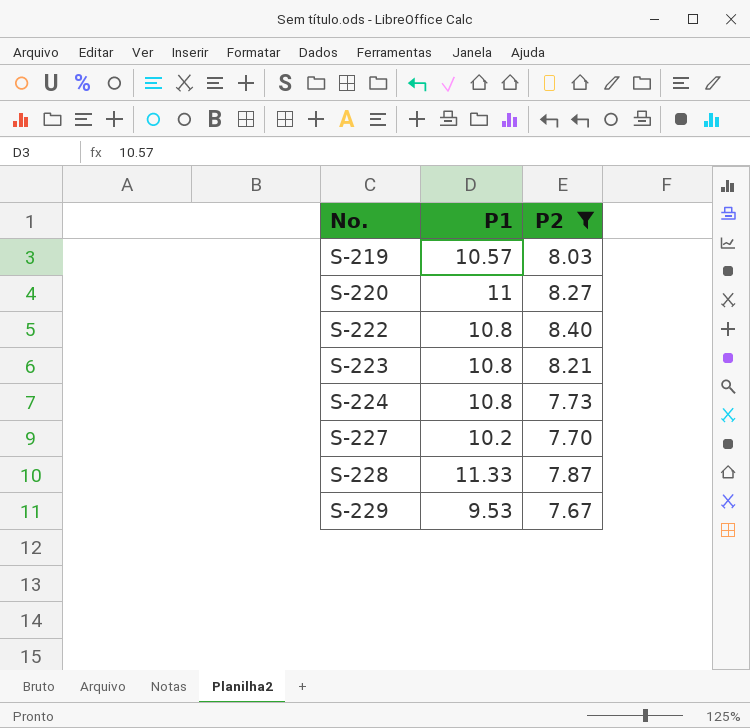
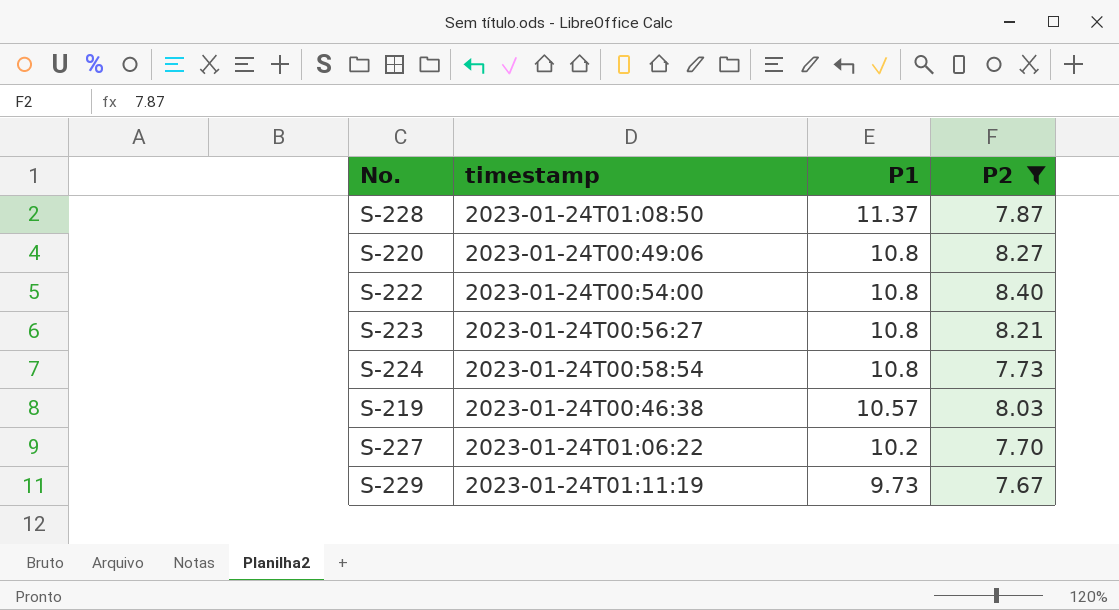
row order: No. ascending -> P1 descending
column timestamp | position: none -> 2
S-228 | P1: 11.33 -> 11.37
S-220 | P1: 11 -> 10.8
S-229 | P1: 9.53 -> 9.73

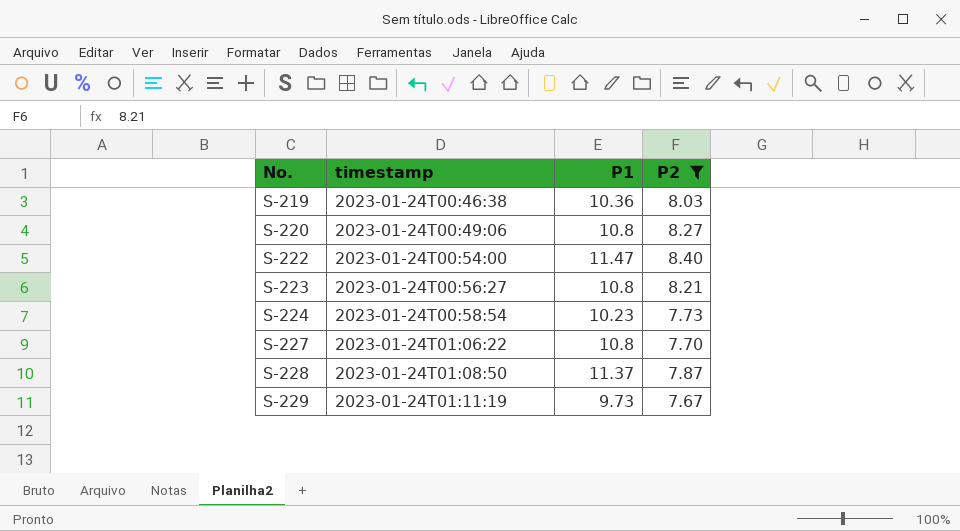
row order: P1 descending -> No. ascending
S-219 | P1: 10.57 -> 10.36
S-222 | P1: 10.8 -> 11.47
S-224 | P1: 10.8 -> 10.23
S-227 | P1: 10.2 -> 10.8

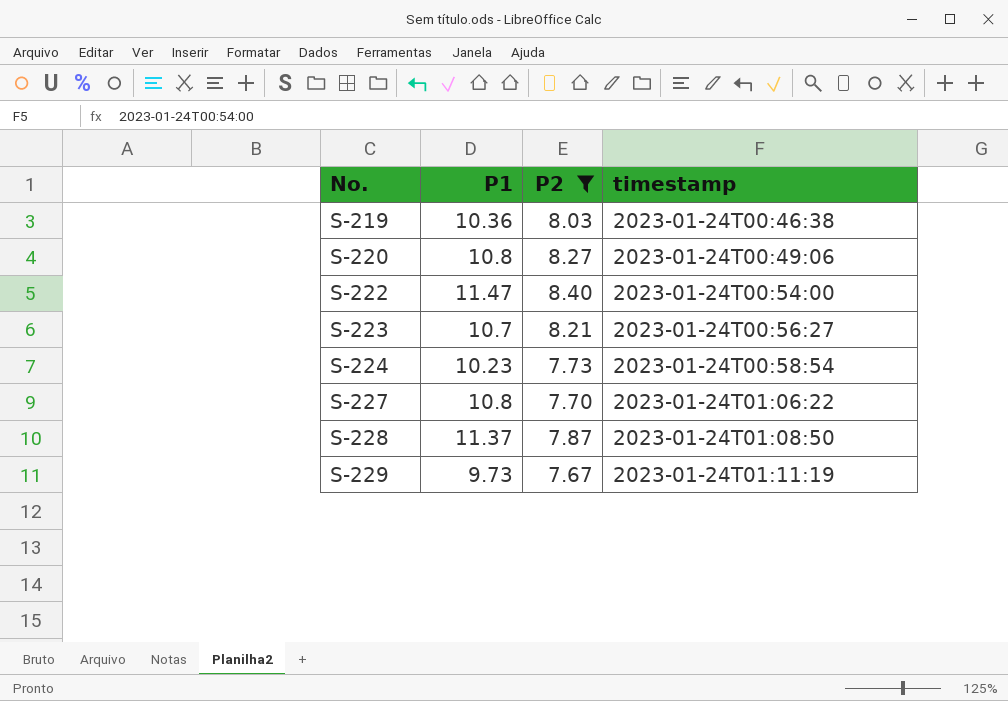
column timestamp | position: 2 -> 4
S-223 | P1: 10.8 -> 10.7

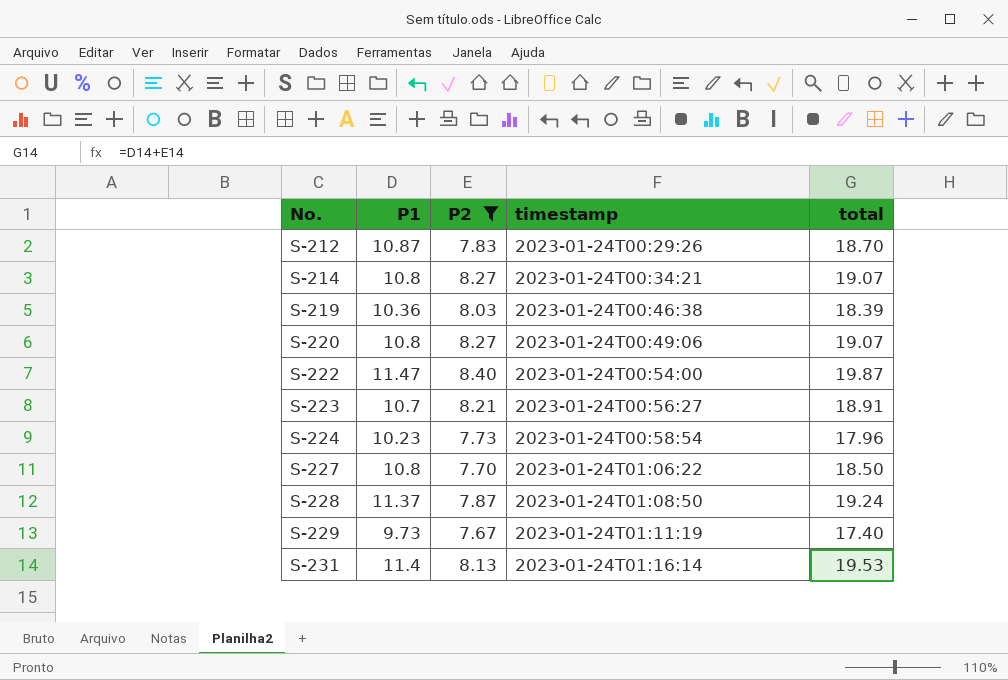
column total | formula: none -> [P1] + [P2]
row S-212: none -> 10.87 | 7.83 | 2023-01-24T00:29:26 | 18.70
row S-214: none -> 10.8 | 8.27 | 2023-01-24T00:34:21 | 19.07
row S-231: none -> 11.4 | 8.13 | 2023-01-24T01:16:14 | 19.53

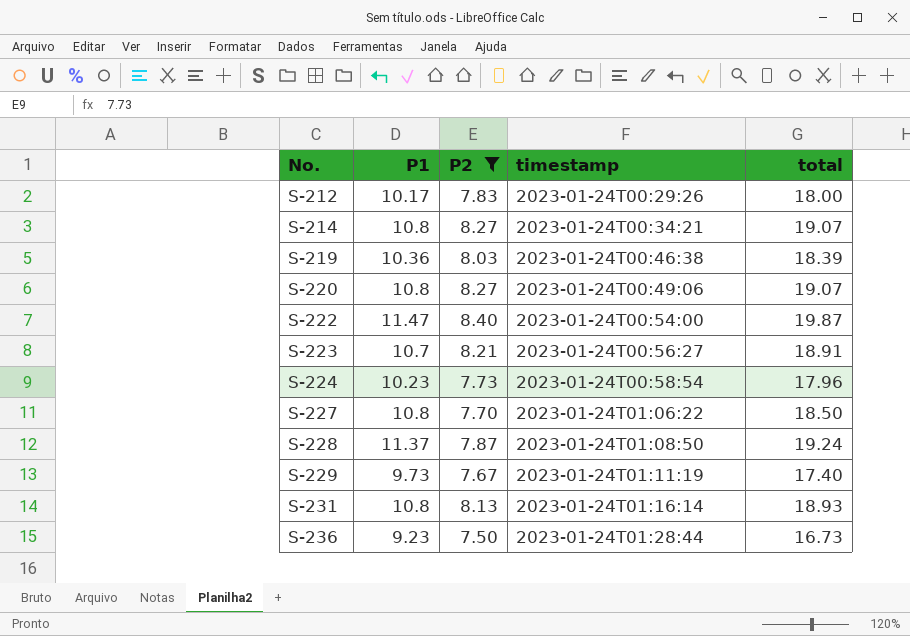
S-212 | P1: 10.87 -> 10.17
S-212 | total: 18.70 -> 18.00
S-231 | P1: 11.4 -> 10.8
S-231 | total: 19.53 -> 18.93
row S-236: none -> 9.23 | 7.50 | 2023-01-24T01:28:44 | 16.73

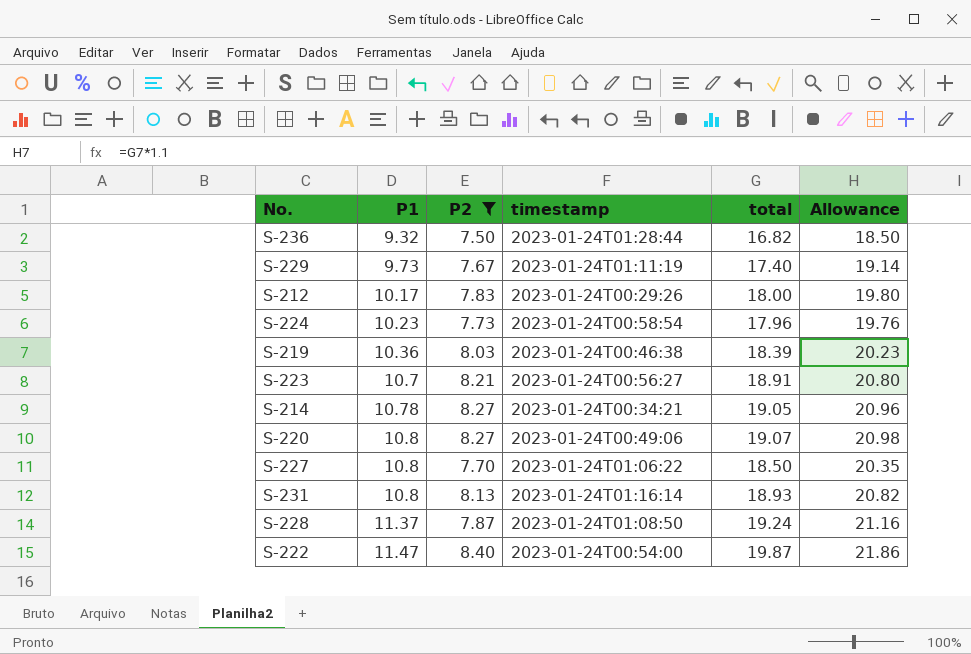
row order: No. ascending -> P1 ascending
column Allowance | formula: none -> [total] * 1.1
S-236 | P1: 9.23 -> 9.32
S-236 | total: 16.73 -> 16.82
S-214 | P1: 10.8 -> 10.78
S-214 | total: 19.07 -> 19.05

